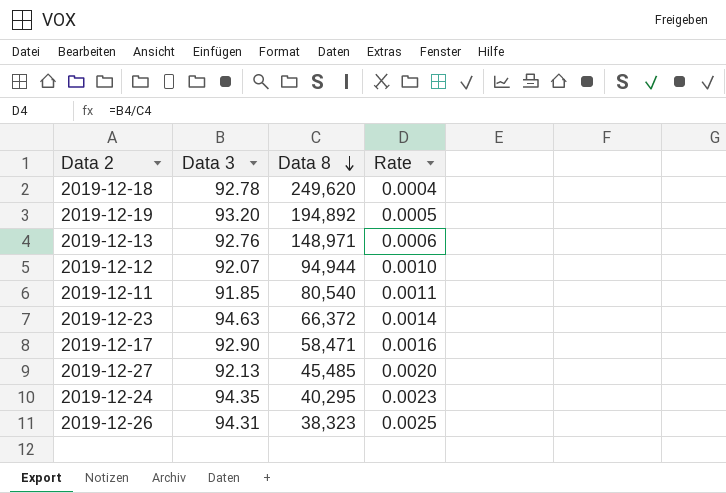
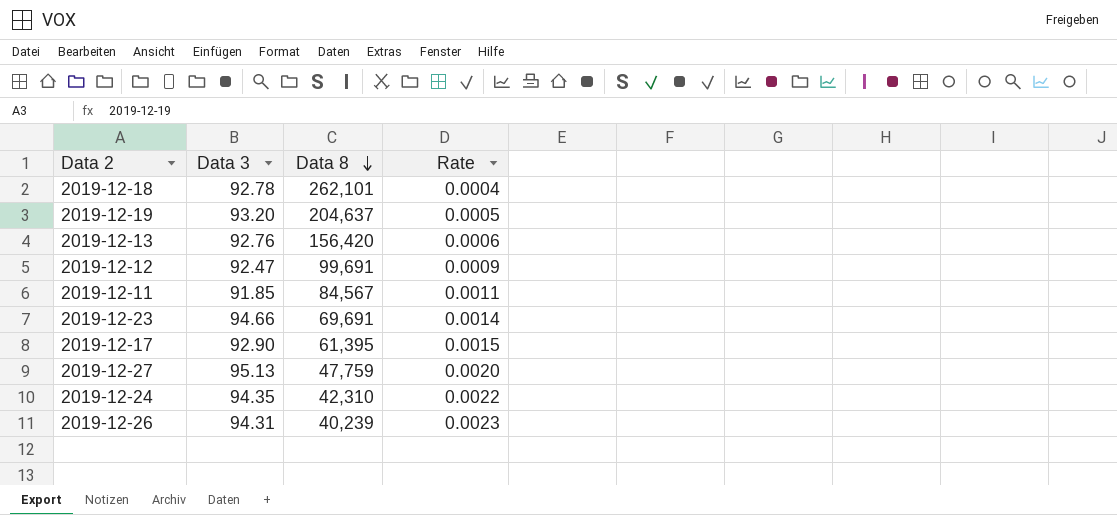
2019-12-18 | Data 8: 249,620 -> 262,101
2019-12-19 | Data 8: 194,892 -> 204,637
2019-12-13 | Data 8: 148,971 -> 156,420
2019-12-12 | Data 3: 92.07 -> 92.47
2019-12-12 | Data 8: 94,944 -> 99,691
2019-12-12 | Rate: 0.0010 -> 0.0009
2019-12-11 | Data 8: 80,540 -> 84,567
2019-12-23 | Data 3: 94.63 -> 94.66
2019-12-23 | Data 8: 66,372 -> 69,691
2019-12-17 | Data 8: 58,471 -> 61,395
2019-12-17 | Rate: 0.0016 -> 0.0015
2019-12-27 | Data 3: 92.13 -> 95.13
2019-12-27 | Data 8: 45,485 -> 47,759
2019-12-24 | Data 8: 40,295 -> 42,310
2019-12-24 | Rate: 0.0023 -> 0.0022
2019-12-26 | Data 8: 38,323 -> 40,239
2019-12-26 | Rate: 0.0025 -> 0.0023

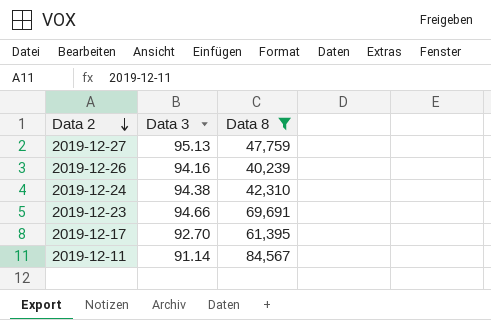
filter: none -> Data 8 <= 84,567
row order: Data 8 descending -> Data 2 descending
column Rate | formula: [Data 3] / [Data 8] -> none
2019-12-26 | Data 3: 94.31 -> 94.16
2019-12-24 | Data 3: 94.35 -> 94.38
2019-12-17 | Data 3: 92.90 -> 92.70
2019-12-11 | Data 3: 91.85 -> 91.14

